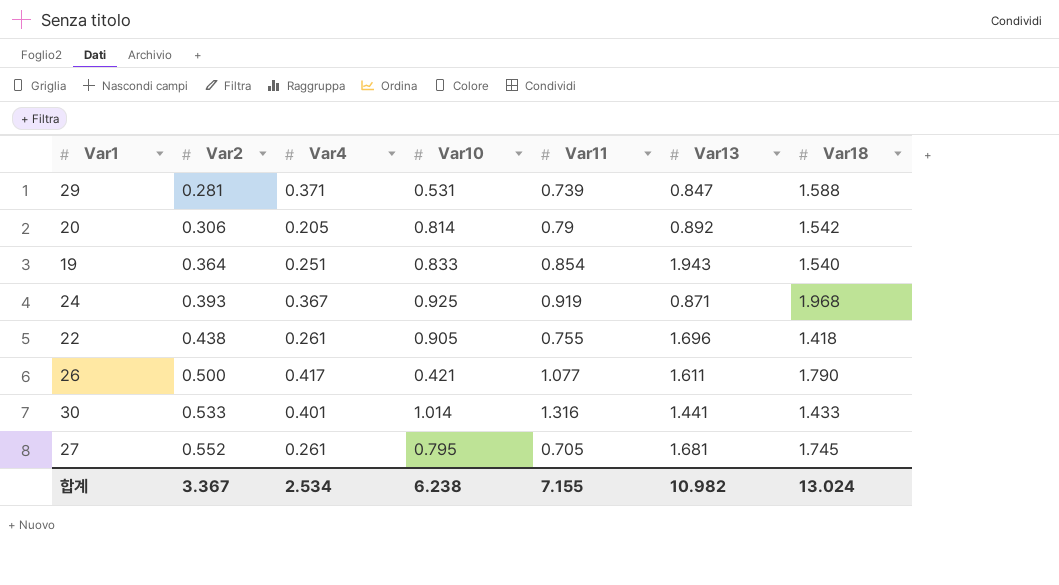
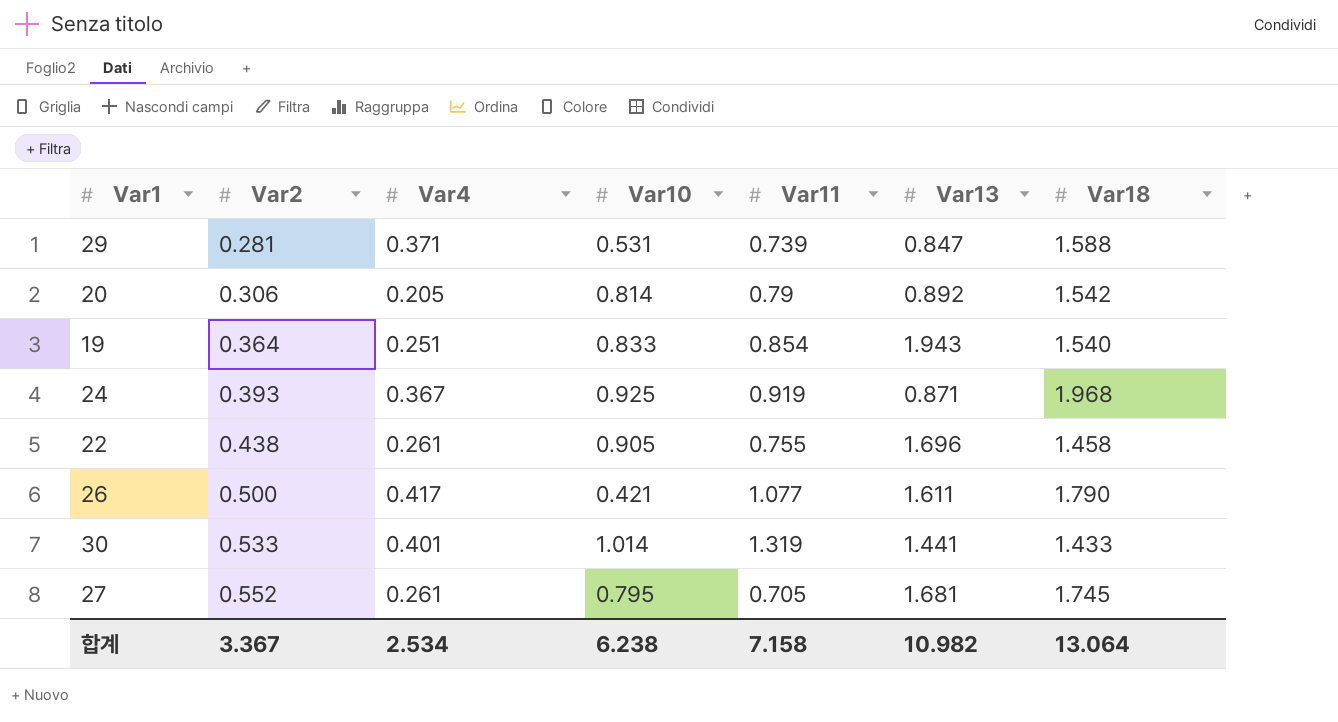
22 | Var18: 1.418 -> 1.458
30 | Var11: 1.316 -> 1.319
합계 | Var11: 7.155 -> 7.158
합계 | Var18: 13.024 -> 13.064

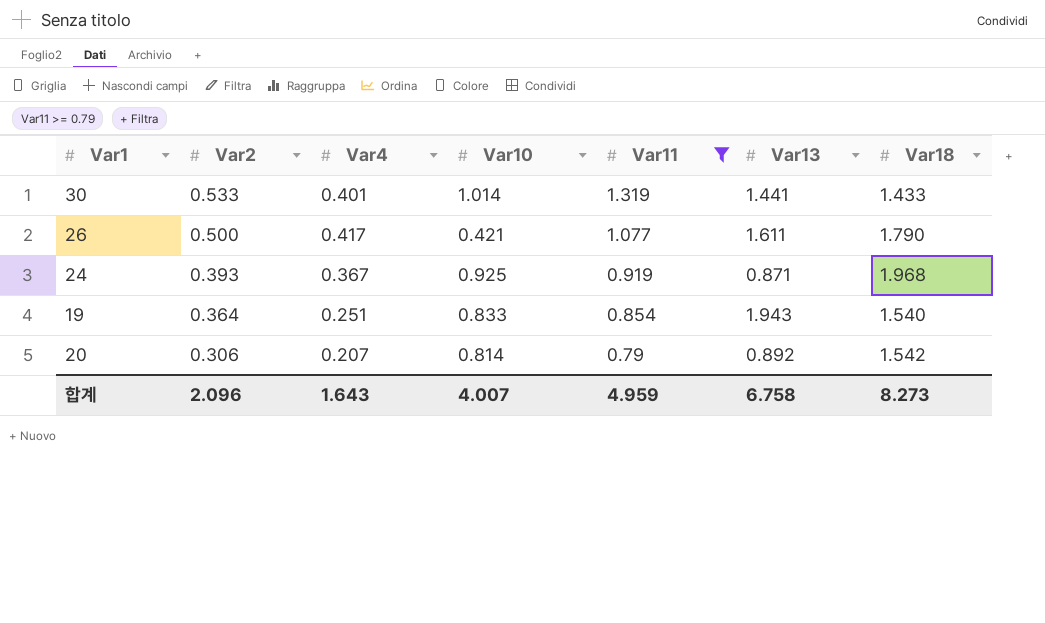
filter: none -> Var11 >= 0.79
row order: Var2 ascending -> Var2 descending
20 | Var4: 0.205 -> 0.207
합계 | Var2: 3.367 -> 2.096
합계 | Var4: 2.534 -> 1.643
합계 | Var10: 6.238 -> 4.007
합계 | Var11: 7.158 -> 4.959
합계 | Var13: 10.982 -> 6.758
합계 | Var18: 13.064 -> 8.273

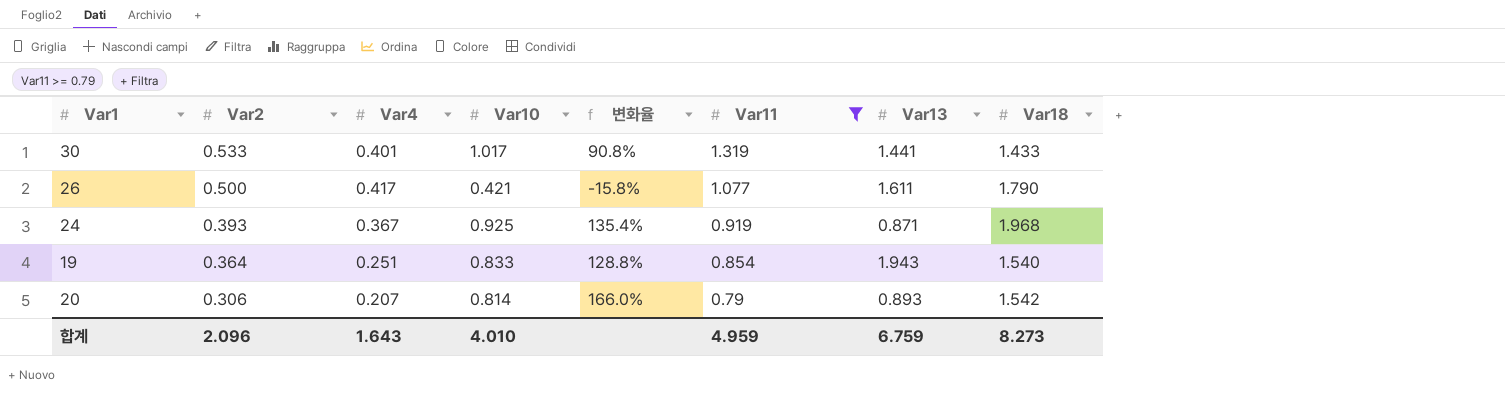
column 변화율 | formula: none -> ([Var10] - [Var2]) / [Var2]
30 | Var10: 1.014 -> 1.017
20 | Var13: 0.892 -> 0.893
합계 | Var10: 4.007 -> 4.010
합계 | Var13: 6.758 -> 6.759

